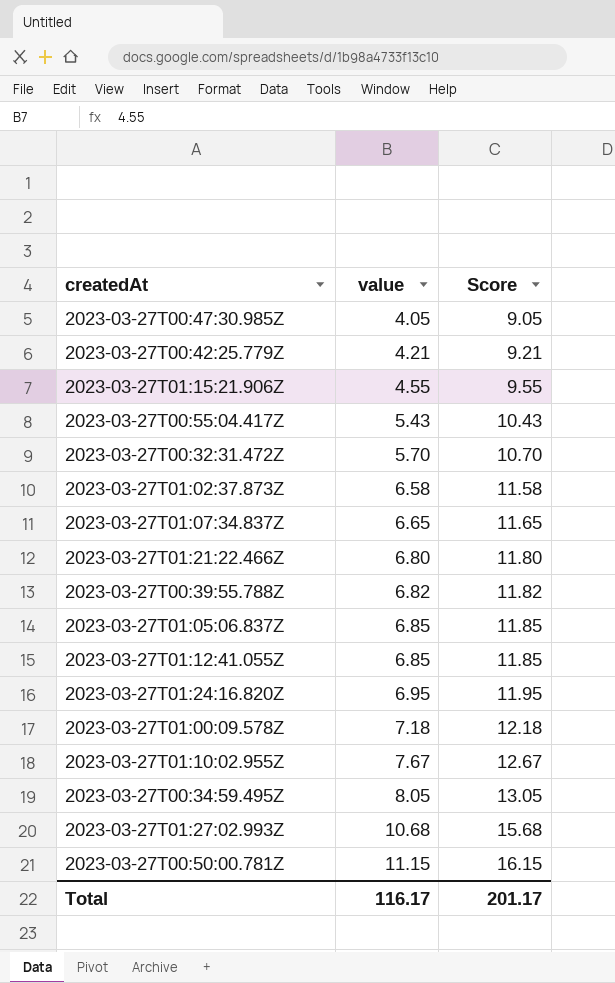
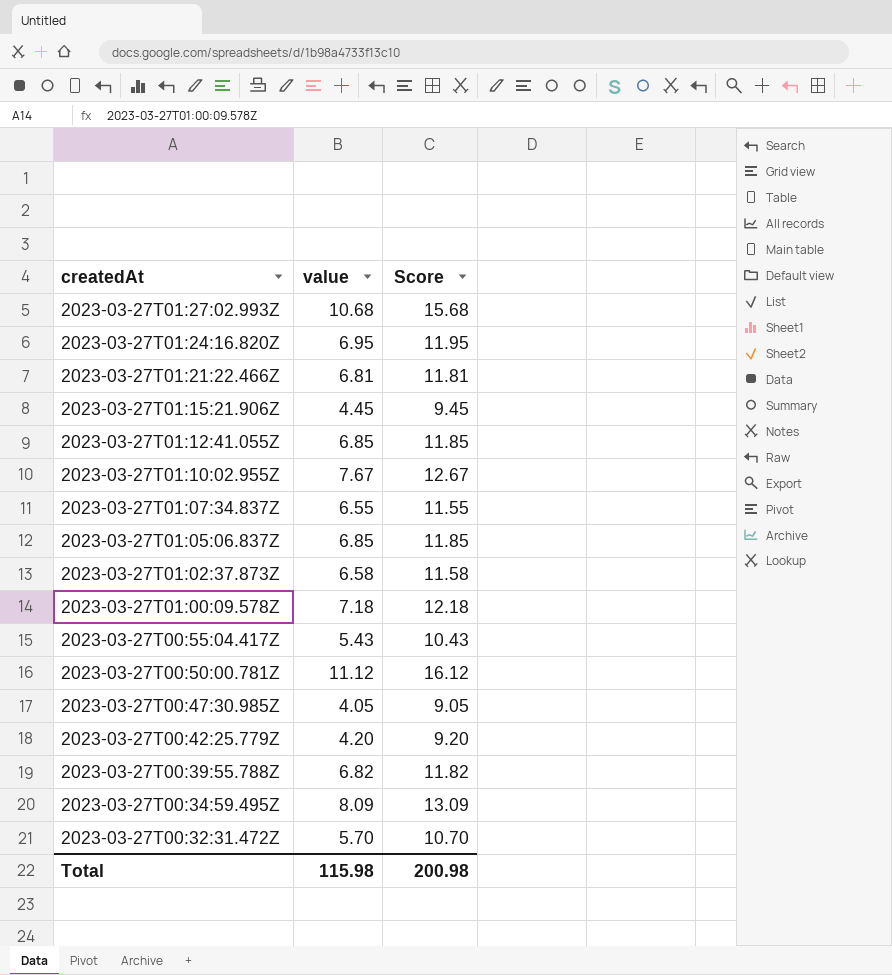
row order: value ascending -> createdAt descending
2023-03-27T01:21:22.466Z | value: 6.80 -> 6.81
2023-03-27T01:21:22.466Z | Score: 11.80 -> 11.81
2023-03-27T01:15:21.906Z | value: 4.55 -> 4.45
2023-03-27T01:15:21.906Z | Score: 9.55 -> 9.45
2023-03-27T01:07:34.837Z | value: 6.65 -> 6.55
2023-03-27T01:07:34.837Z | Score: 11.65 -> 11.55
2023-03-27T00:50:00.781Z | value: 11.15 -> 11.12
2023-03-27T00:50:00.781Z | Score: 16.15 -> 16.12
2023-03-27T00:42:25.779Z | value: 4.21 -> 4.20
2023-03-27T00:42:25.779Z | Score: 9.21 -> 9.20
2023-03-27T00:34:59.495Z | value: 8.05 -> 8.09
2023-03-27T00:34:59.495Z | Score: 13.05 -> 13.09
Total | value: 116.17 -> 115.98
Total | Score: 201.17 -> 200.98

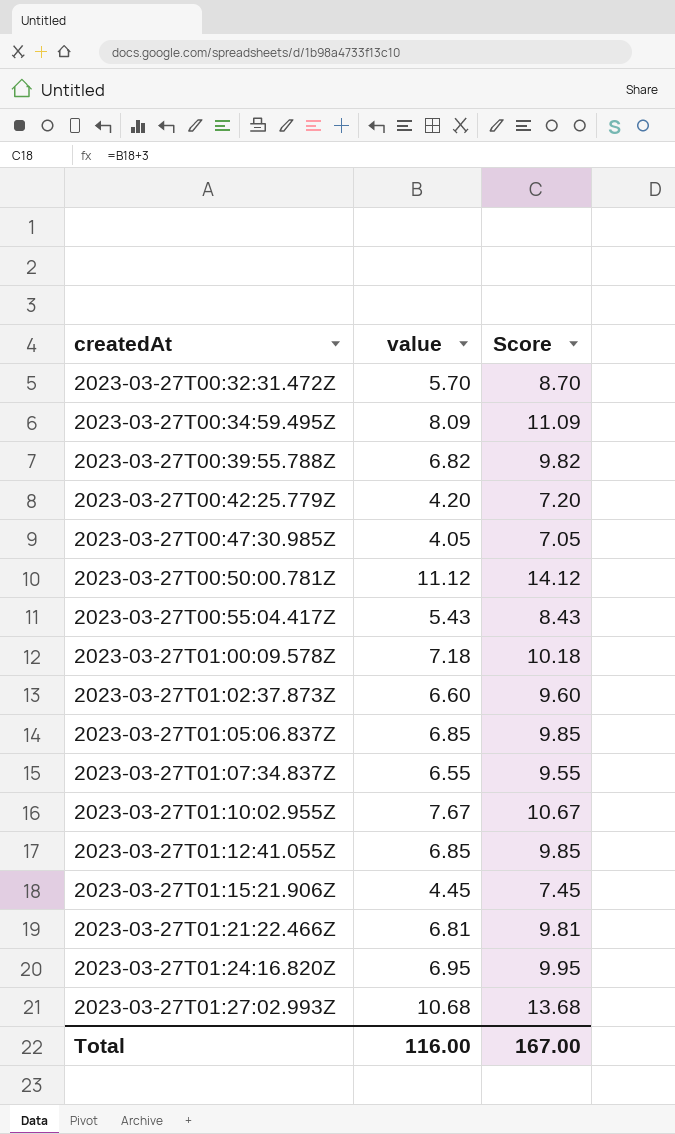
row order: createdAt descending -> createdAt ascending
column Score | formula: [value] + 5 -> [value] + 3
2023-03-27T01:02:37.873Z | value: 6.58 -> 6.60
Total | value: 115.98 -> 116.00
Total | Score: 200.98 -> 167.00

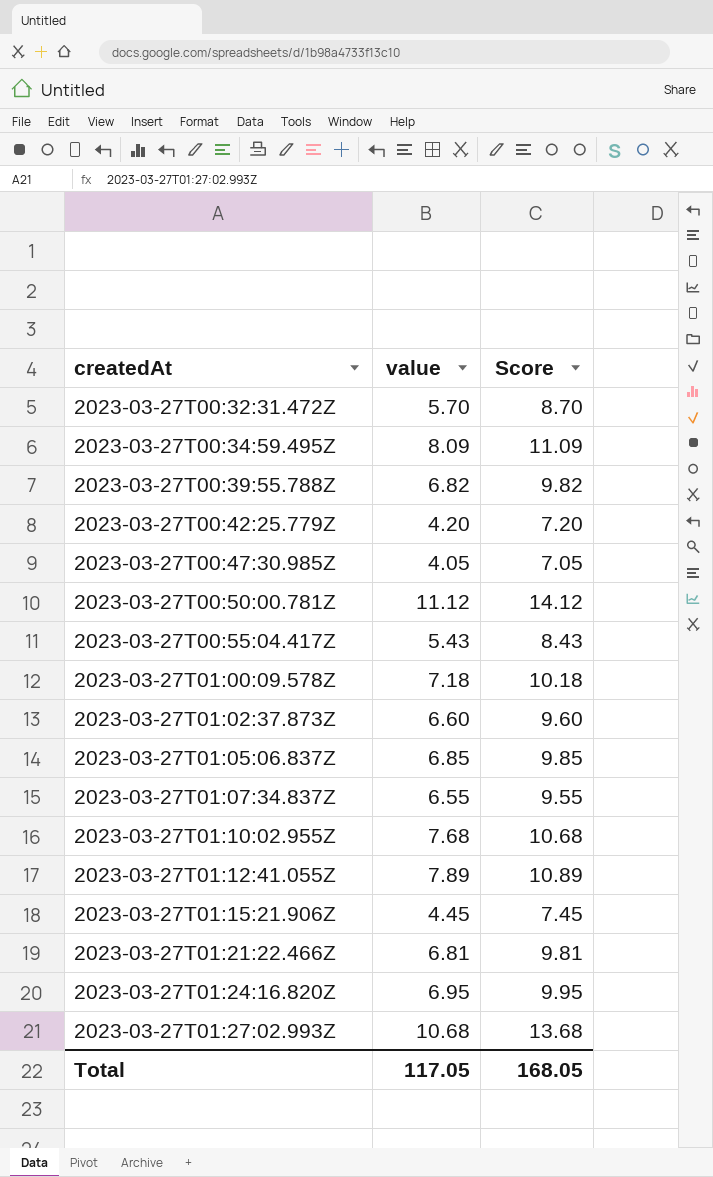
2023-03-27T01:10:02.955Z | value: 7.67 -> 7.68
2023-03-27T01:10:02.955Z | Score: 10.67 -> 10.68
2023-03-27T01:12:41.055Z | value: 6.85 -> 7.89
2023-03-27T01:12:41.055Z | Score: 9.85 -> 10.89
Total | value: 116.00 -> 117.05
Total | Score: 167.00 -> 168.05

